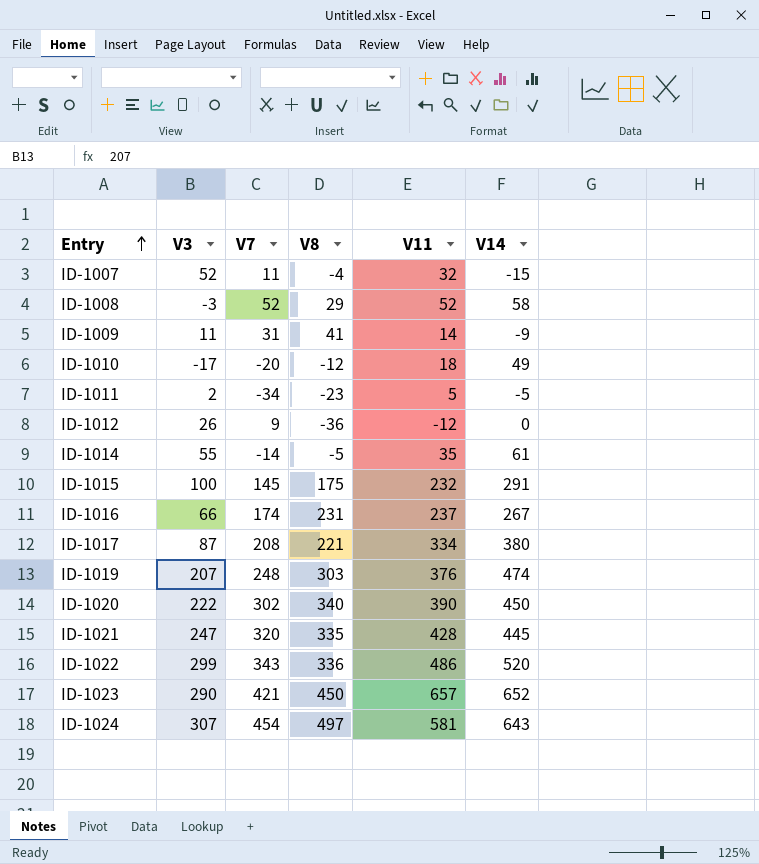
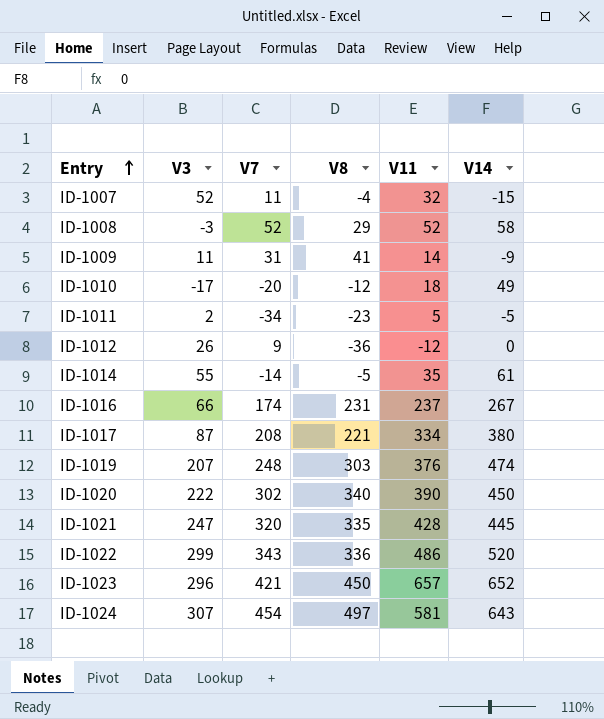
row ID-1015: 100 | 145 | 175 | 232 | 291 -> none
ID-1023 | V3: 290 -> 296

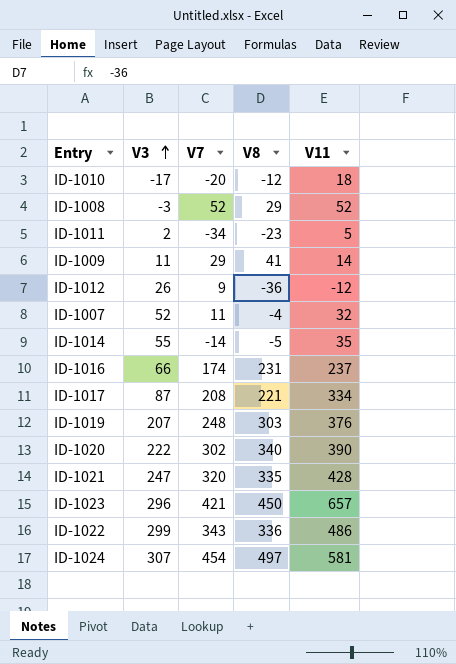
row order: Entry ascending -> V3 ascending
column V14 | position: 6 -> none
ID-1009 | V7: 31 -> 29

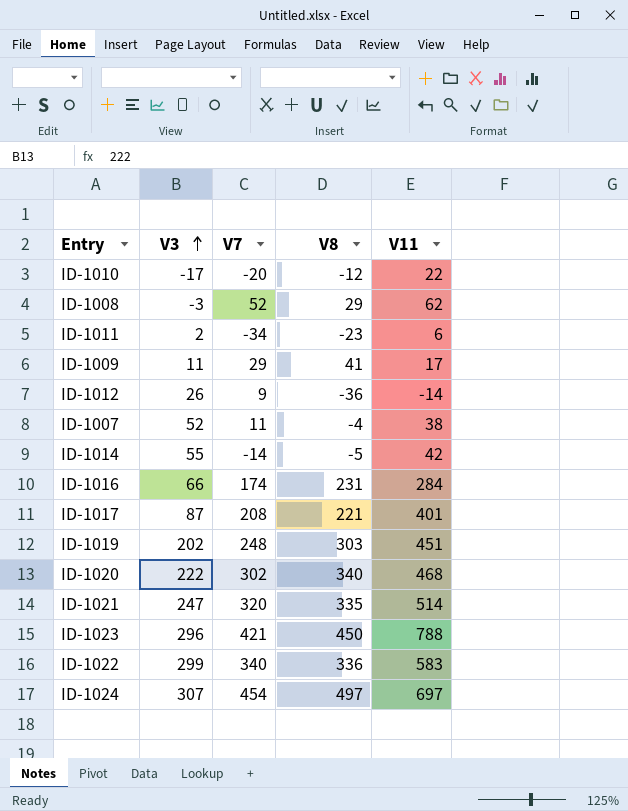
ID-1010 | V11: 18 -> 22
ID-1008 | V11: 52 -> 62
ID-1011 | V11: 5 -> 6
ID-1009 | V11: 14 -> 17
ID-1012 | V11: -12 -> -14
ID-1007 | V11: 32 -> 38
ID-1014 | V11: 35 -> 42
ID-1016 | V11: 237 -> 284
ID-1017 | V11: 334 -> 401
ID-1019 | V3: 207 -> 202
ID-1019 | V11: 376 -> 451
ID-1020 | V11: 390 -> 468
ID-1021 | V11: 428 -> 514
ID-1023 | V11: 657 -> 788
ID-1022 | V7: 343 -> 340
ID-1022 | V11: 486 -> 583
ID-1024 | V11: 581 -> 697

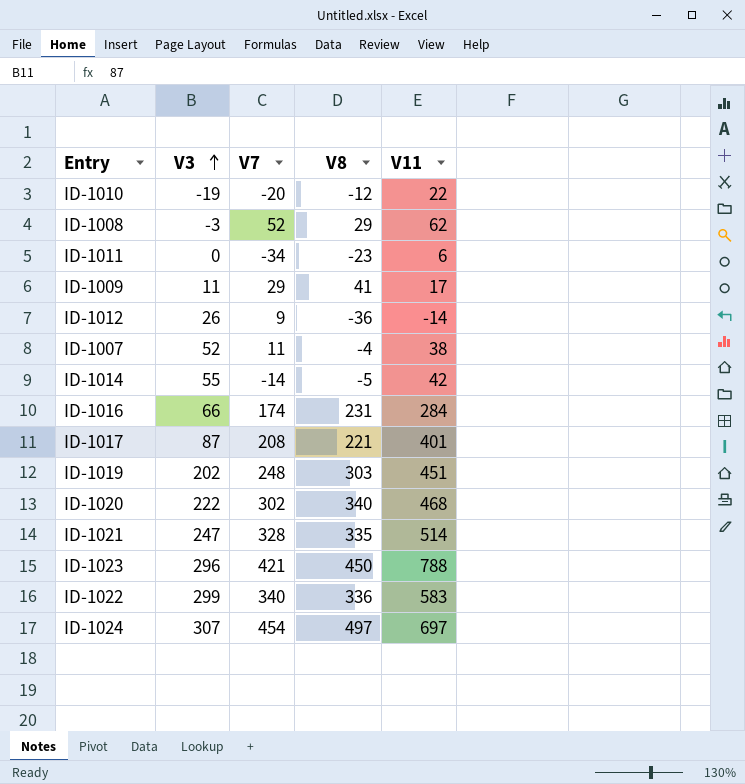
ID-1010 | V3: -17 -> -19
ID-1011 | V3: 2 -> 0
ID-1021 | V7: 320 -> 328

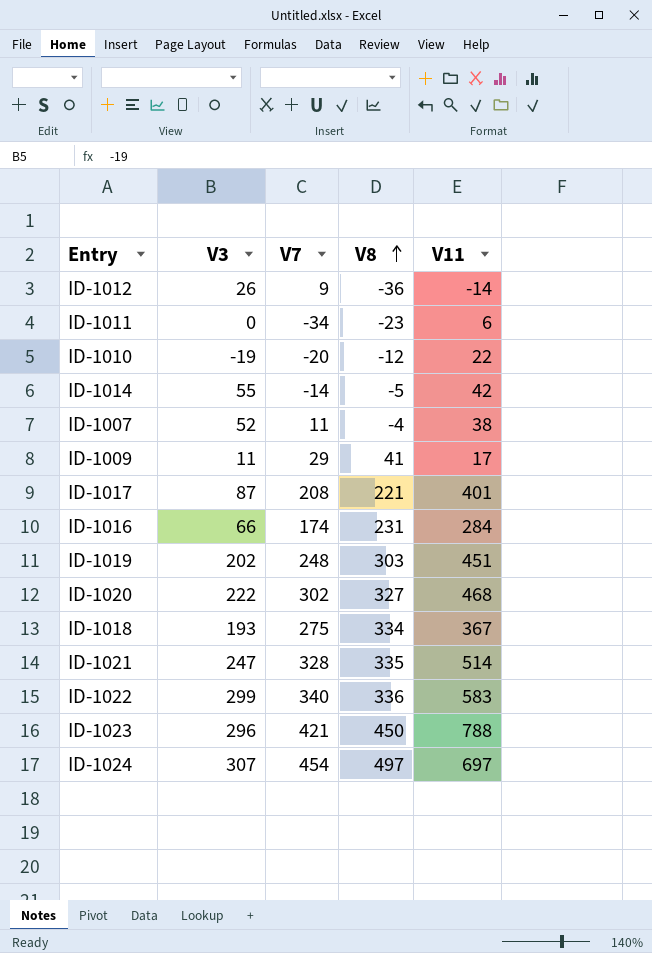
row order: V3 ascending -> V8 ascending
row ID-1008: -3 | 52 | 29 | 62 -> none
ID-1020 | V8: 340 -> 327
row ID-1018: none -> 193 | 275 | 334 | 367

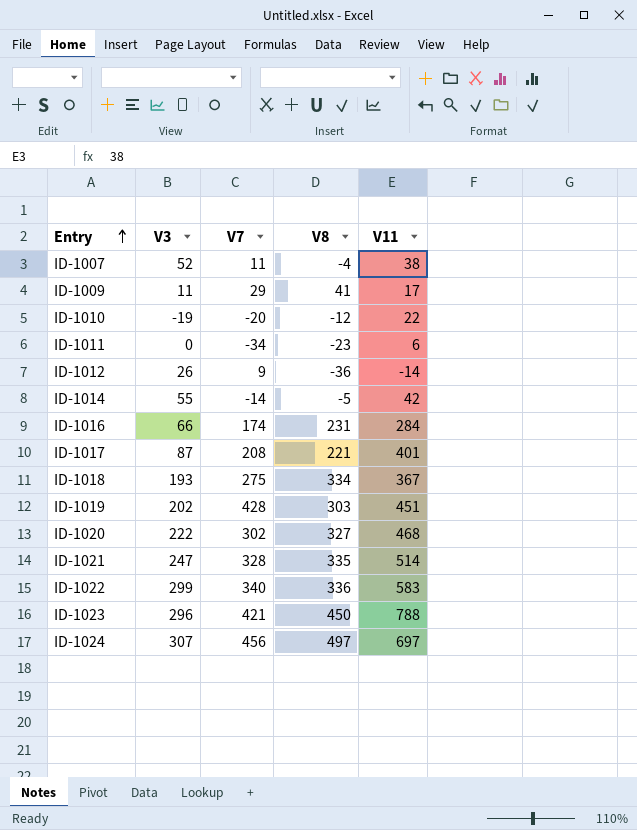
row order: V8 ascending -> Entry ascending
ID-1019 | V7: 248 -> 428
ID-1024 | V7: 454 -> 456

